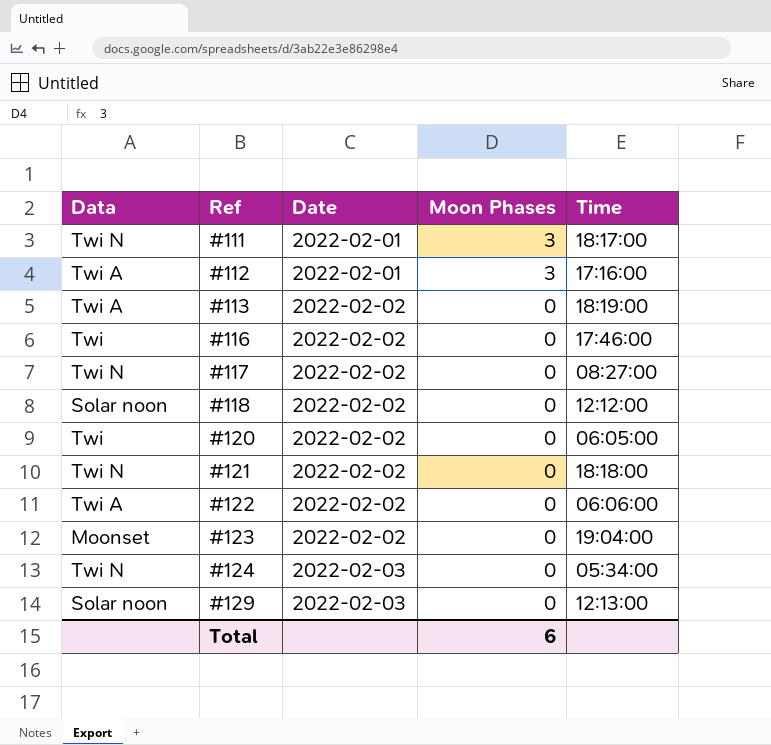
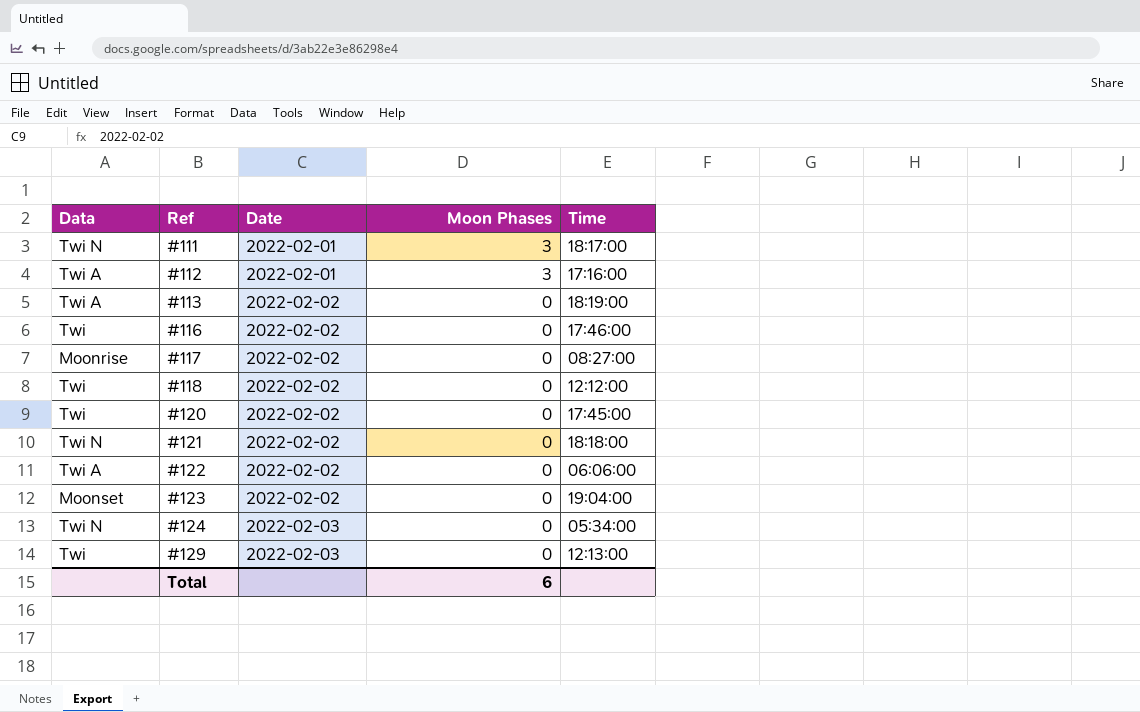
#117 | Data: Twi N -> Moonrise
#118 | Data: Solar noon -> Twi
#120 | Time: 06:05:00 -> 17:45:00
#129 | Data: Solar noon -> Twi

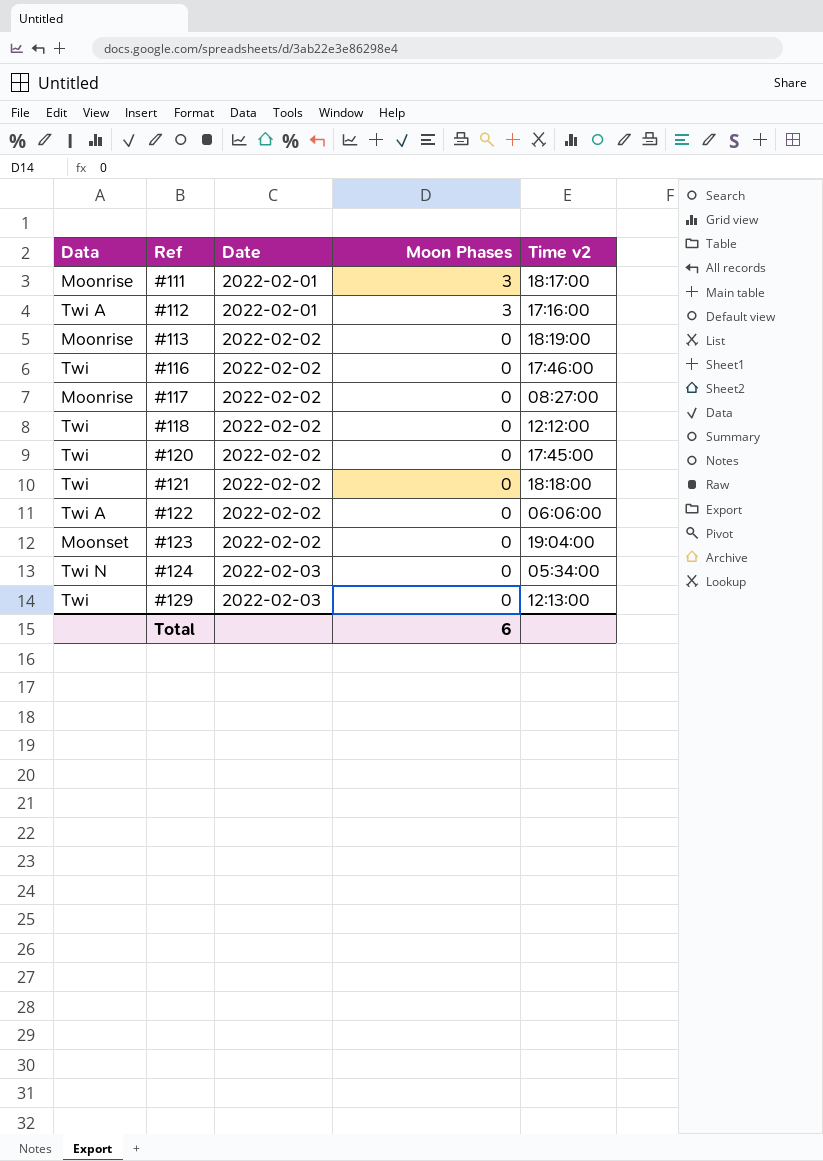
column name: Time -> Time v2
#111 | Data: Twi N -> Moonrise
#113 | Data: Twi A -> Moonrise
#121 | Data: Twi N -> Twi

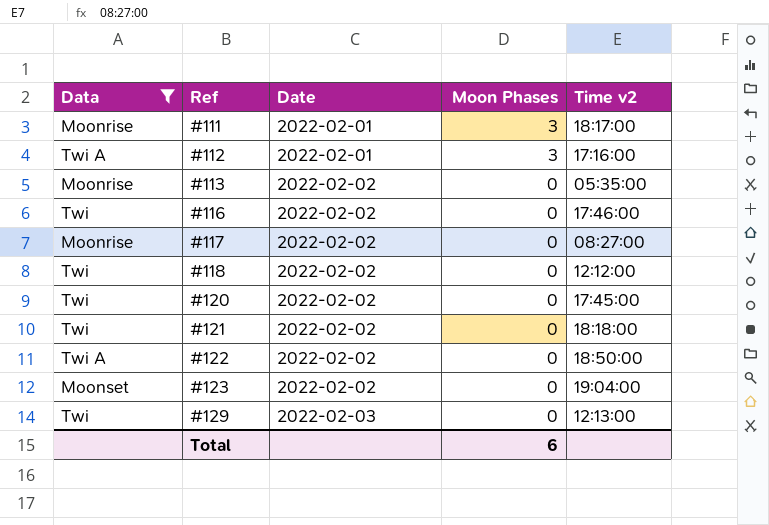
filter: none -> Data != Twi N
#113 | Time v2: 18:19:00 -> 05:35:00
#122 | Time v2: 06:06:00 -> 18:50:00

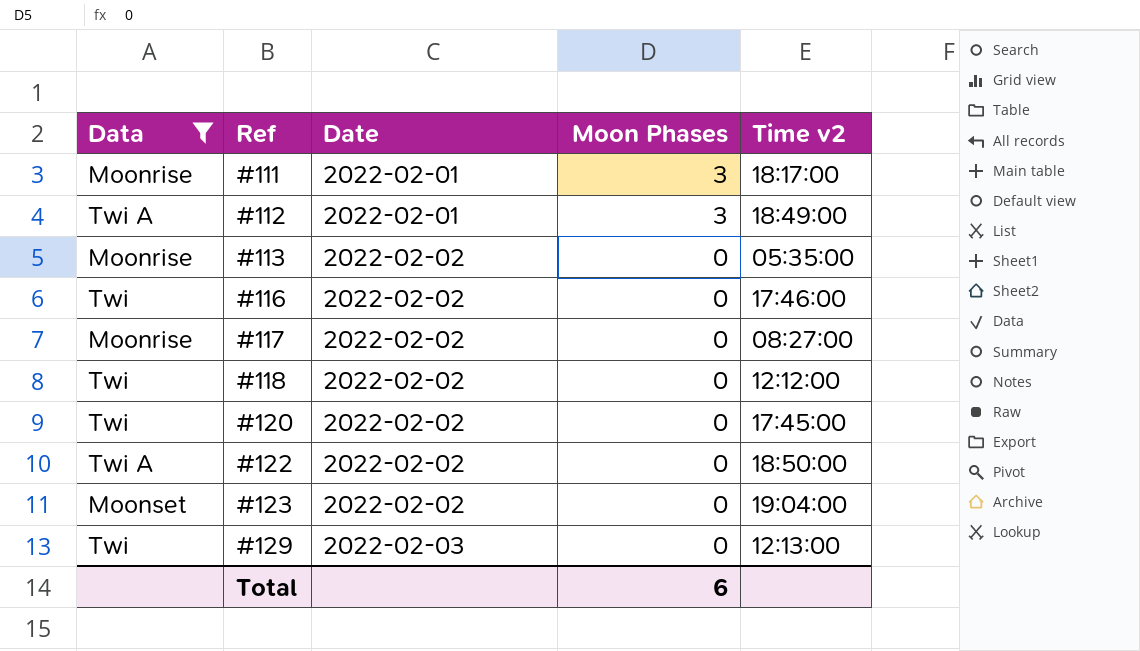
row #121: Twi | 2022-02-02 | 0 | 18:18:00 -> none
#112 | Time v2: 17:16:00 -> 18:49:00

